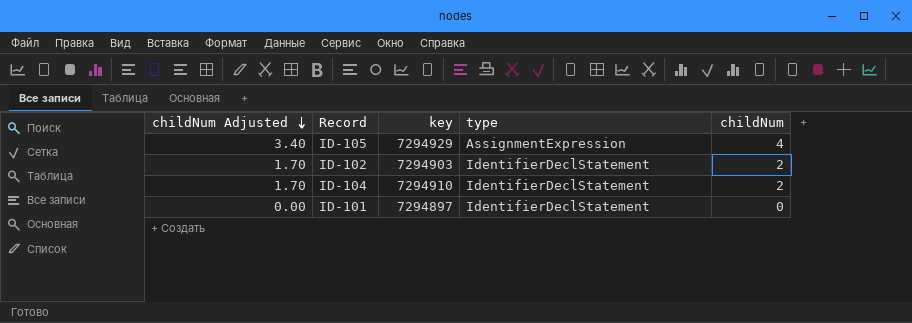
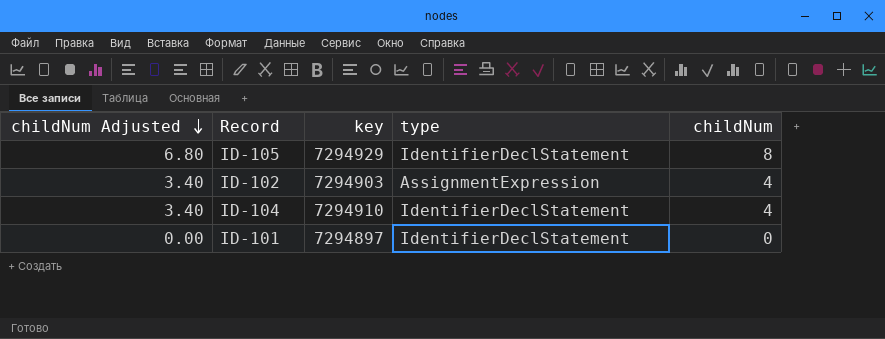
ID-105 | childNum Adjusted: 3.40 -> 6.80
ID-105 | type: AssignmentExpression -> IdentifierDeclStatement
ID-105 | childNum: 4 -> 8
ID-102 | childNum Adjusted: 1.70 -> 3.40
ID-102 | type: IdentifierDeclStatement -> AssignmentExpression
ID-102 | childNum: 2 -> 4
ID-104 | childNum Adjusted: 1.70 -> 3.40
ID-104 | childNum: 2 -> 4

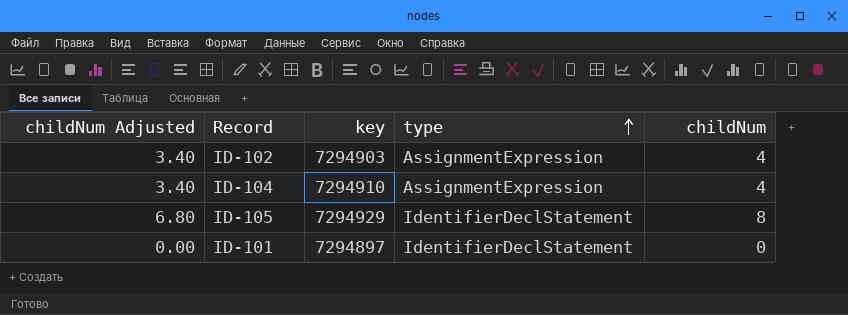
row order: childNum Adjusted descending -> type ascending
ID-104 | type: IdentifierDeclStatement -> AssignmentExpression

